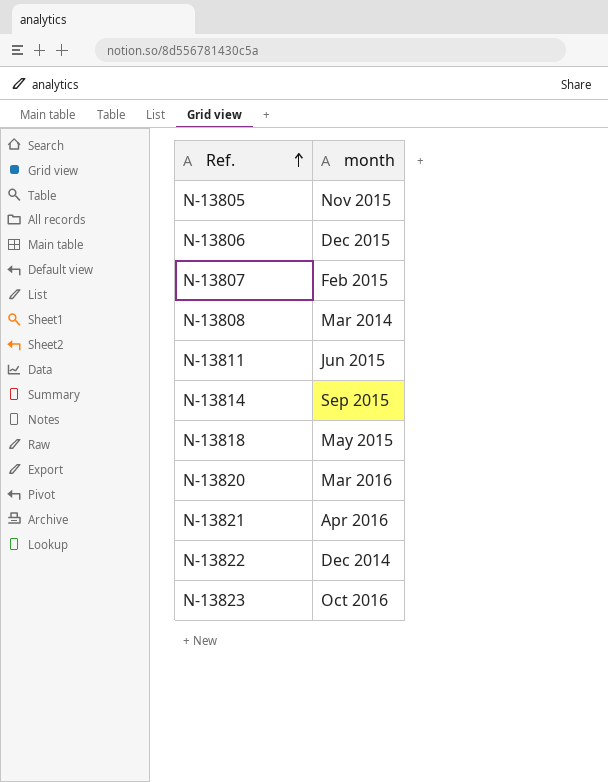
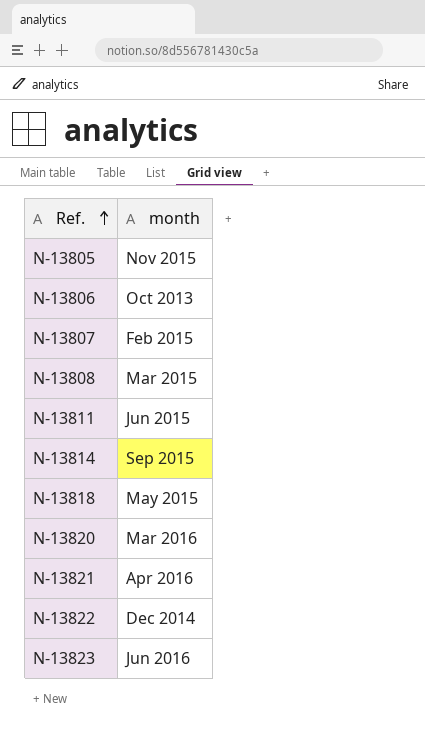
N-13806 | month: Dec 2015 -> Oct 2013
N-13808 | month: Mar 2014 -> Mar 2015
N-13823 | month: Oct 2016 -> Jun 2016

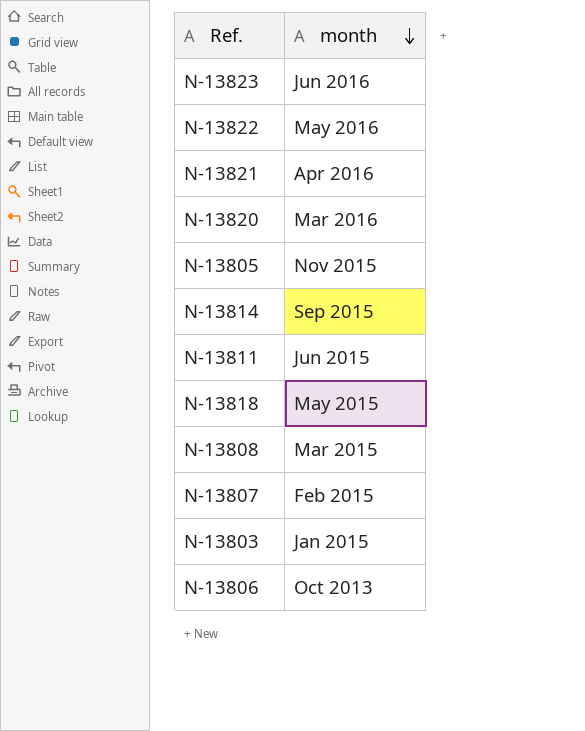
row order: Ref. ascending -> month descending
N-13822 | month: Dec 2014 -> May 2016
row N-13803: none -> Jan 2015

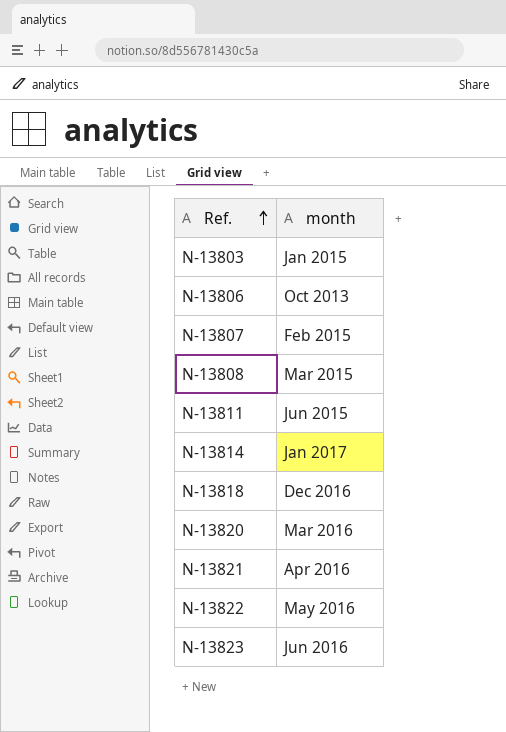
row order: month descending -> Ref. ascending
row N-13805: Nov 2015 -> none
N-13814 | month: Sep 2015 -> Jan 2017
N-13818 | month: May 2015 -> Dec 2016

